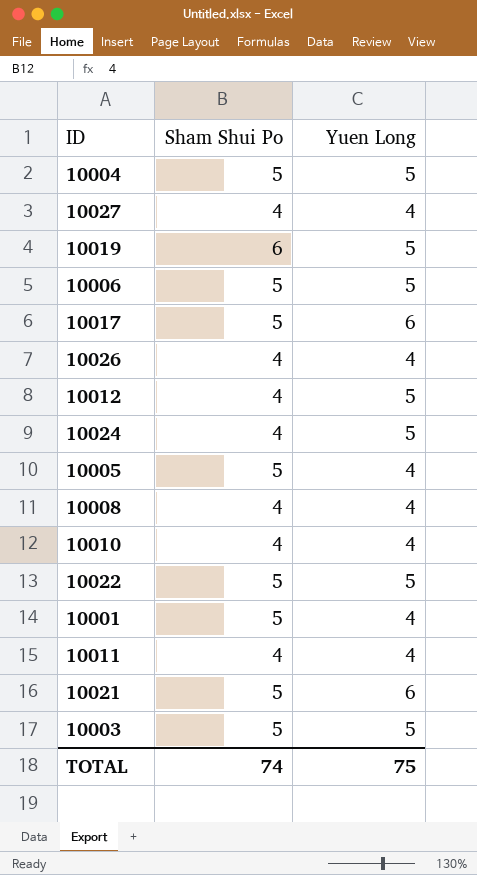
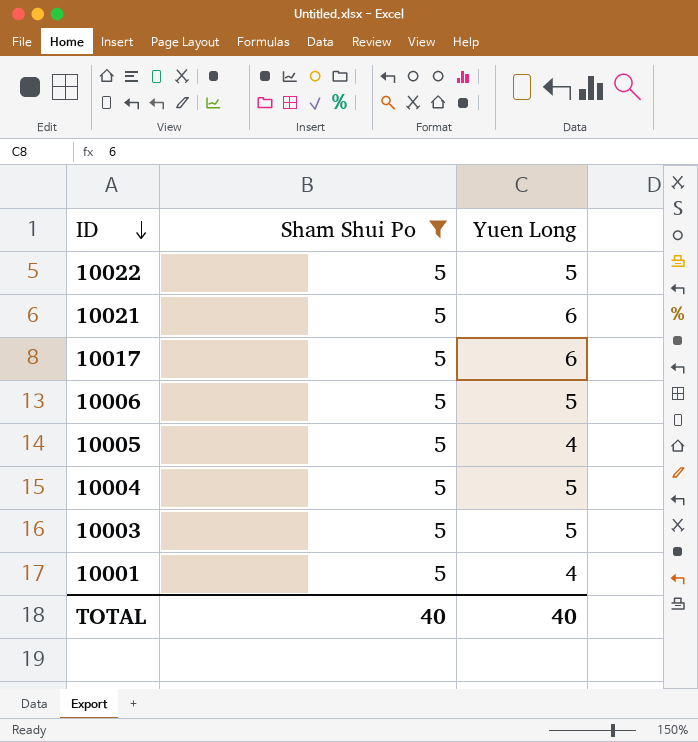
filter: none -> Sham Shui Po = 5
row order: none -> ID descending
TOTAL | Sham Shui Po: 74 -> 40
TOTAL | Yuen Long: 75 -> 40

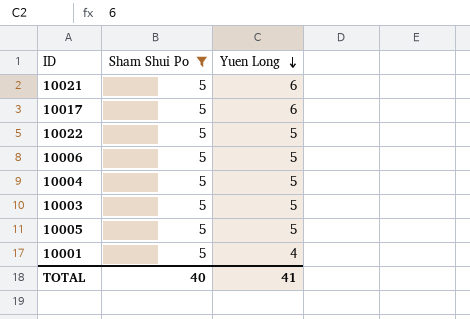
row order: ID descending -> Yuen Long descending
10005 | Yuen Long: 4 -> 5
TOTAL | Yuen Long: 40 -> 41

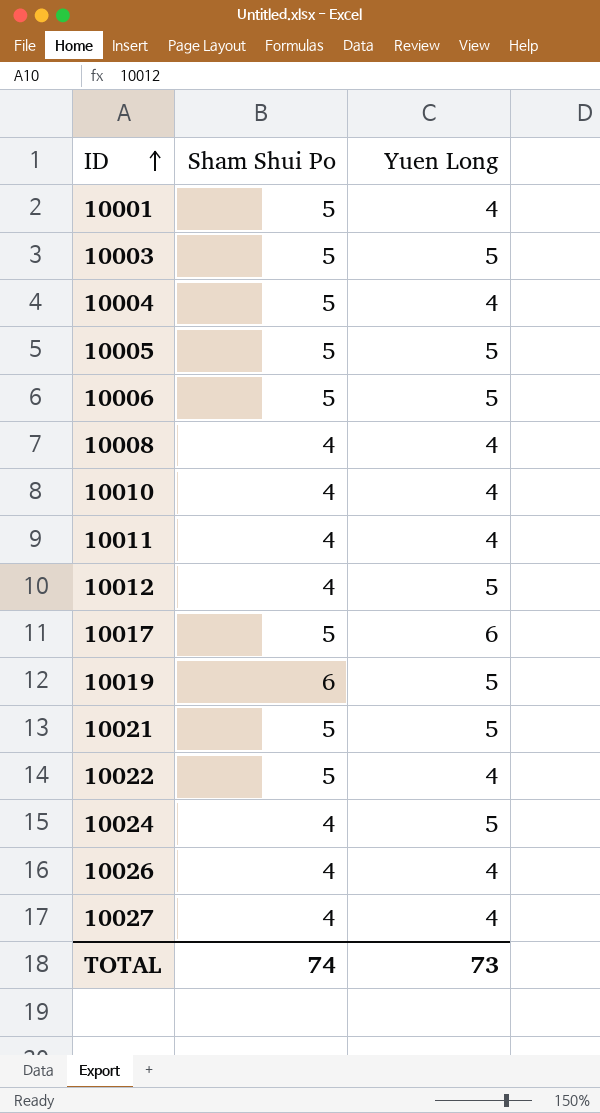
filter: Sham Shui Po = 5 -> none
row order: Yuen Long descending -> ID ascending
10004 | Yuen Long: 5 -> 4
10021 | Yuen Long: 6 -> 5
10022 | Yuen Long: 5 -> 4
TOTAL | Sham Shui Po: 40 -> 74
TOTAL | Yuen Long: 41 -> 73

